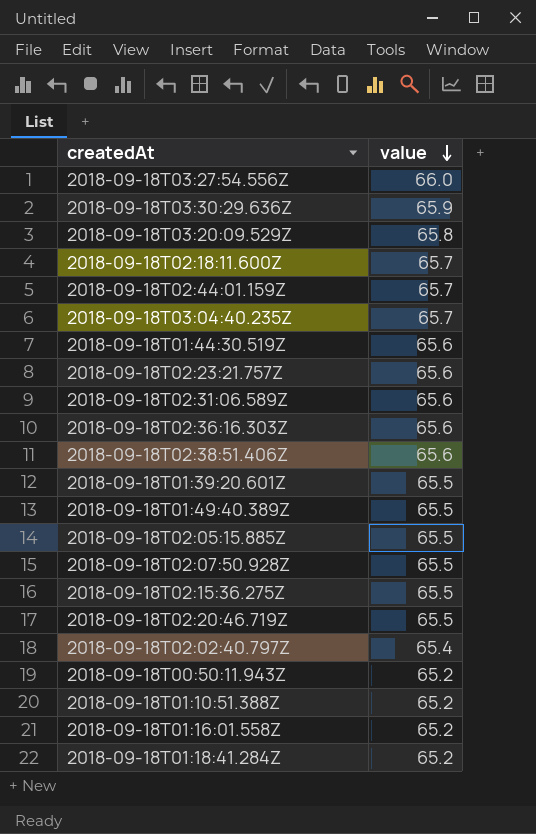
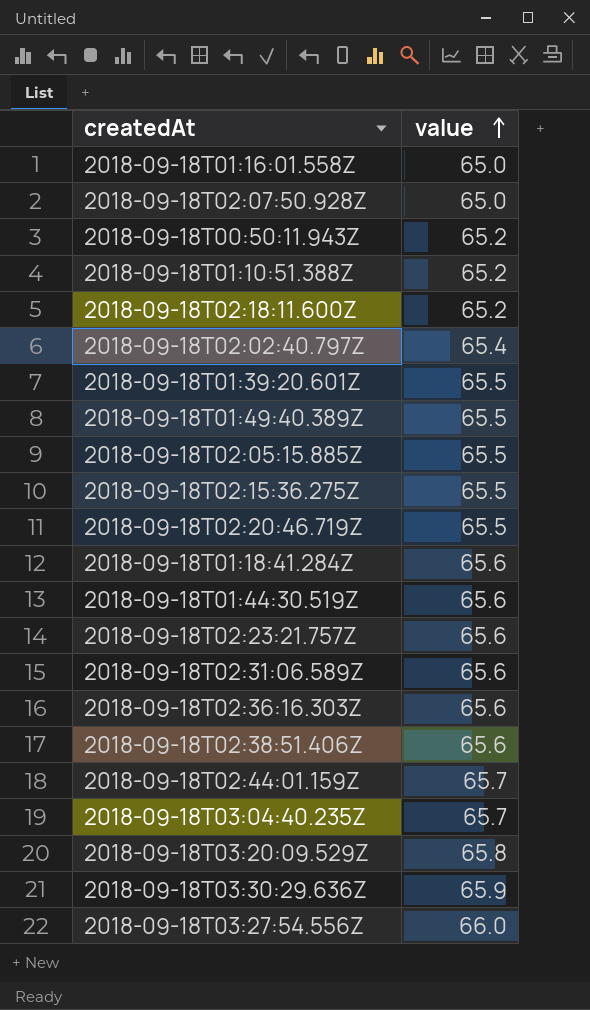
row order: value descending -> value ascending
2018-09-18T01:16:01.558Z | value: 65.2 -> 65.0
2018-09-18T02:07:50.928Z | value: 65.5 -> 65.0
2018-09-18T02:18:11.600Z | value: 65.7 -> 65.2
2018-09-18T01:18:41.284Z | value: 65.2 -> 65.6

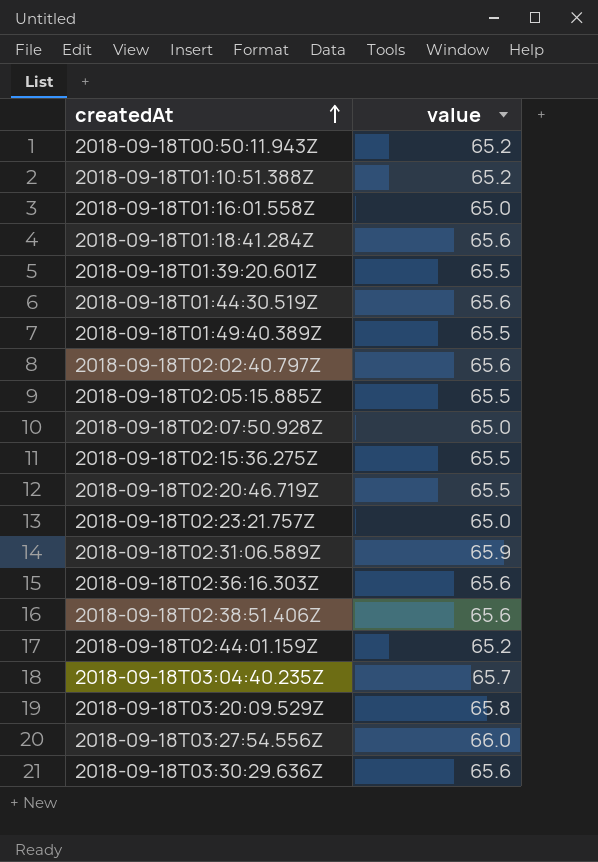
row order: value ascending -> createdAt ascending
row 2018-09-18T02:18:11.600Z: 65.2 -> none
2018-09-18T02:02:40.797Z | value: 65.4 -> 65.6
2018-09-18T02:23:21.757Z | value: 65.6 -> 65.0
2018-09-18T02:31:06.589Z | value: 65.6 -> 65.9
2018-09-18T02:44:01.159Z | value: 65.7 -> 65.2
2018-09-18T03:30:29.636Z | value: 65.9 -> 65.6

